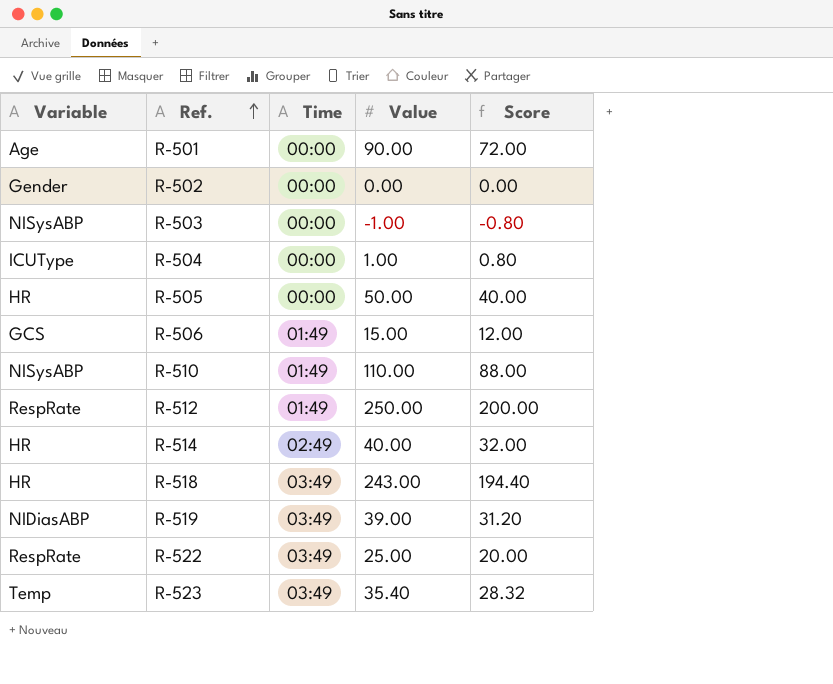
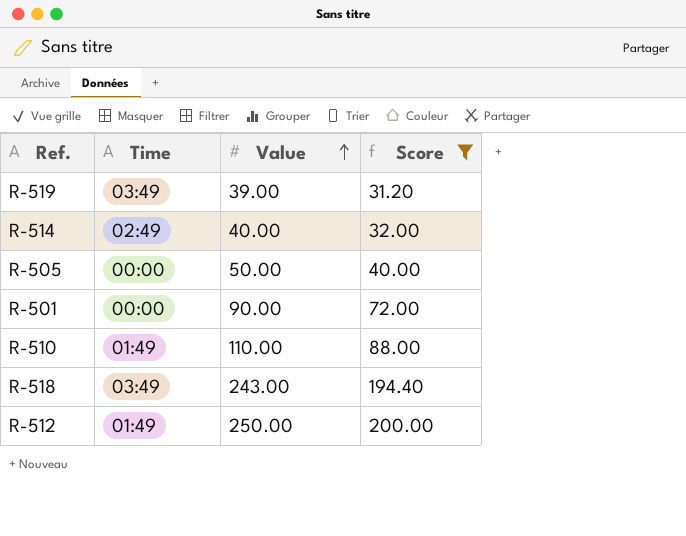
filter: none -> Score >= 31.20
row order: Ref. ascending -> Value ascending
column Variable | position: 1 -> none

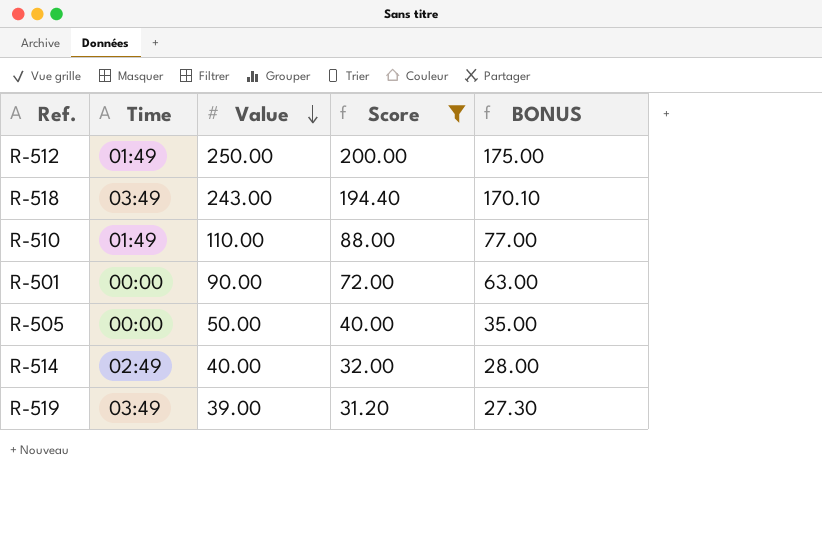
row order: Value ascending -> Value descending
column BONUS | formula: none -> [Value] * 0.7

